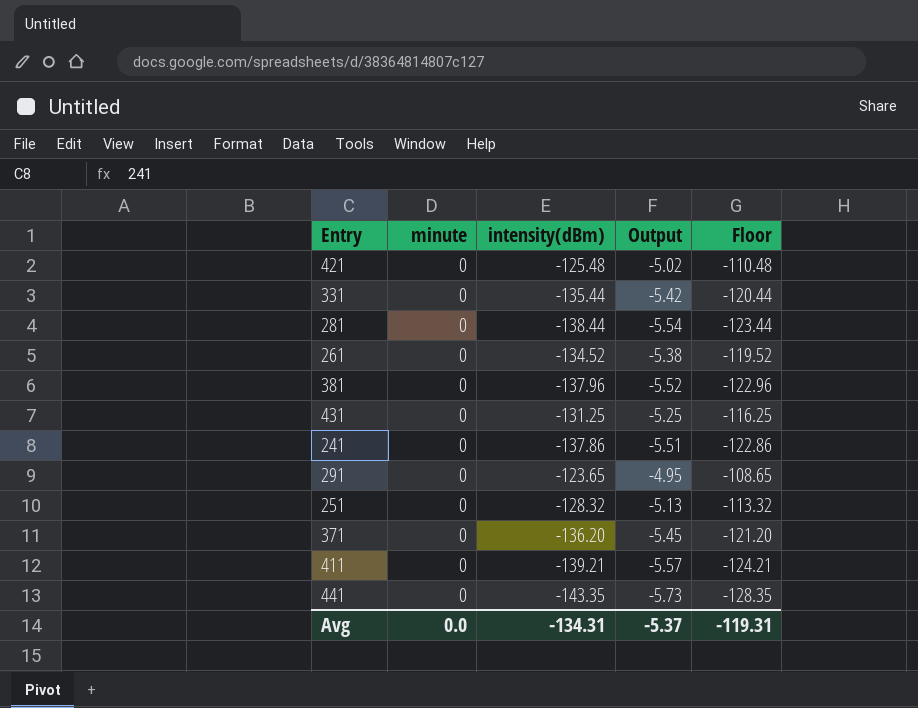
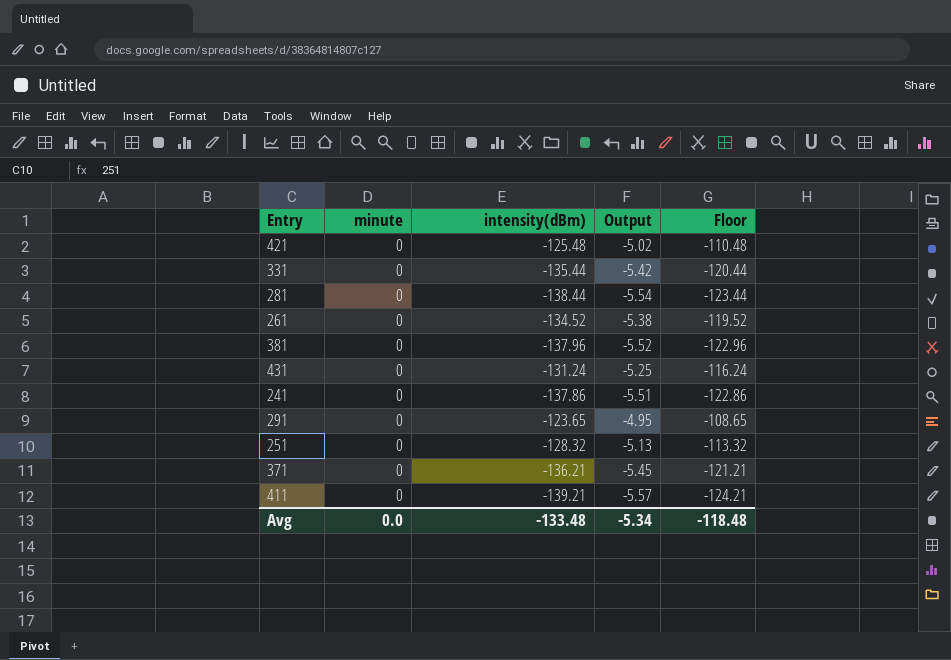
row 441: 0 | -143.35 | -5.73 | -128.35 -> none
431 | intensity(dBm): -131.25 -> -131.24
431 | Floor: -116.25 -> -116.24
371 | intensity(dBm): -136.20 -> -136.21
371 | Floor: -121.20 -> -121.21
Avg | intensity(dBm): -134.31 -> -133.48
Avg | Output: -5.37 -> -5.34
Avg | Floor: -119.31 -> -118.48

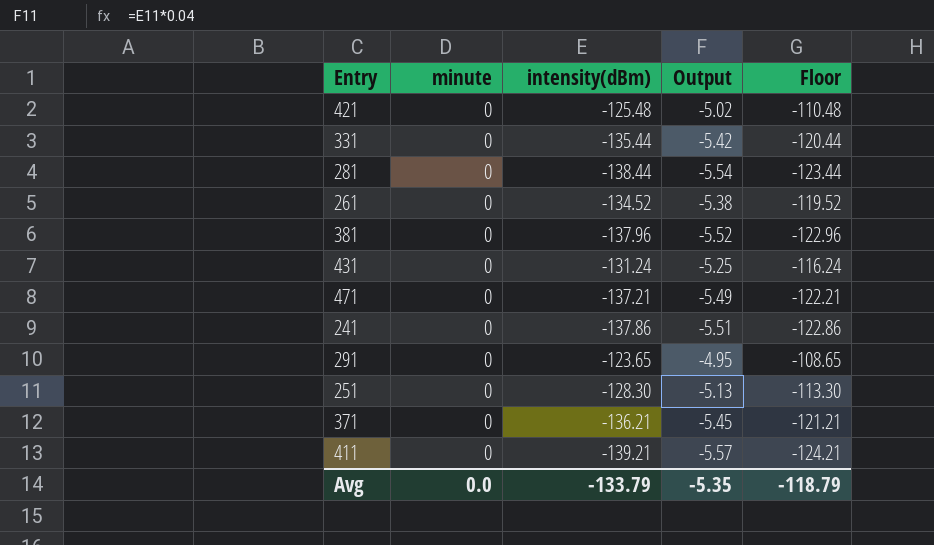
row 471: none -> 0 | -137.21 | -5.49 | -122.21
251 | intensity(dBm): -128.32 -> -128.30
251 | Floor: -113.32 -> -113.30
Avg | intensity(dBm): -133.48 -> -133.79
Avg | Output: -5.34 -> -5.35
Avg | Floor: -118.48 -> -118.79

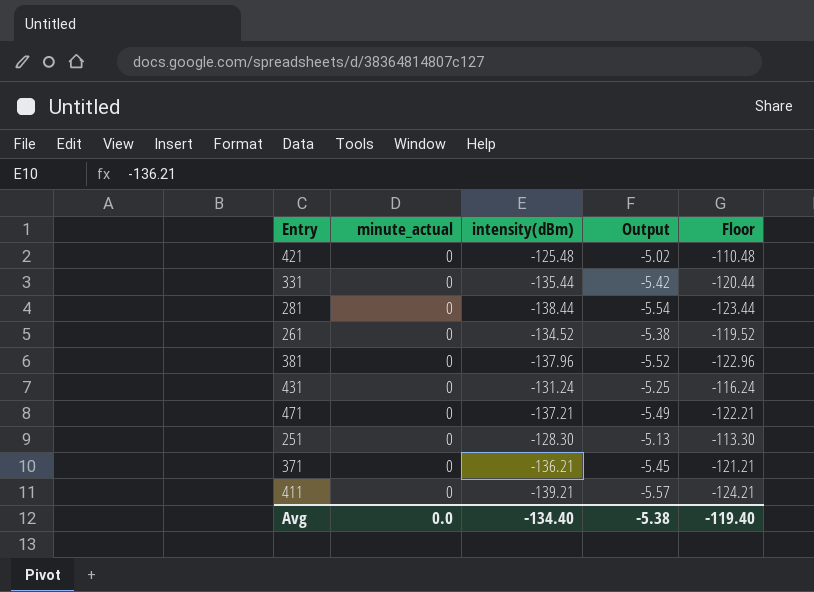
column name: minute -> minute_actual
row 241: 0 | -137.86 | -5.51 | -122.86 -> none
row 291: 0 | -123.65 | -4.95 | -108.65 -> none
Avg | intensity(dBm): -133.79 -> -134.40
Avg | Output: -5.35 -> -5.38
Avg | Floor: -118.79 -> -119.40

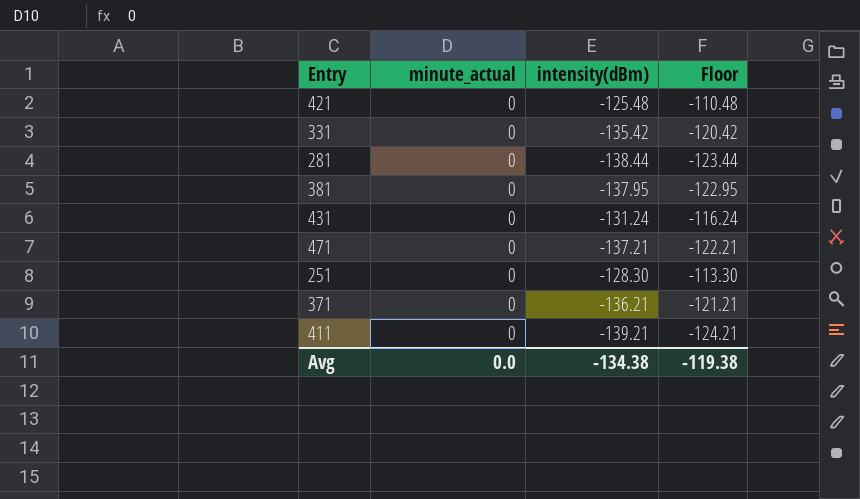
column Output | formula: [intensity(dBm)] * 0.04 -> none
row 261: 0 | -134.52 | -5.38 | -119.52 -> none
331 | intensity(dBm): -135.44 -> -135.42
331 | Floor: -120.44 -> -120.42
381 | intensity(dBm): -137.96 -> -137.95
381 | Floor: -122.96 -> -122.95
Avg | intensity(dBm): -134.40 -> -134.38
Avg | Floor: -119.40 -> -119.38

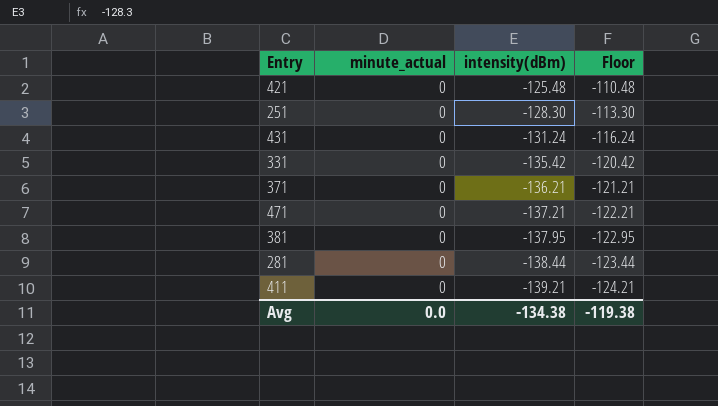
row order: none -> intensity(dBm) descending

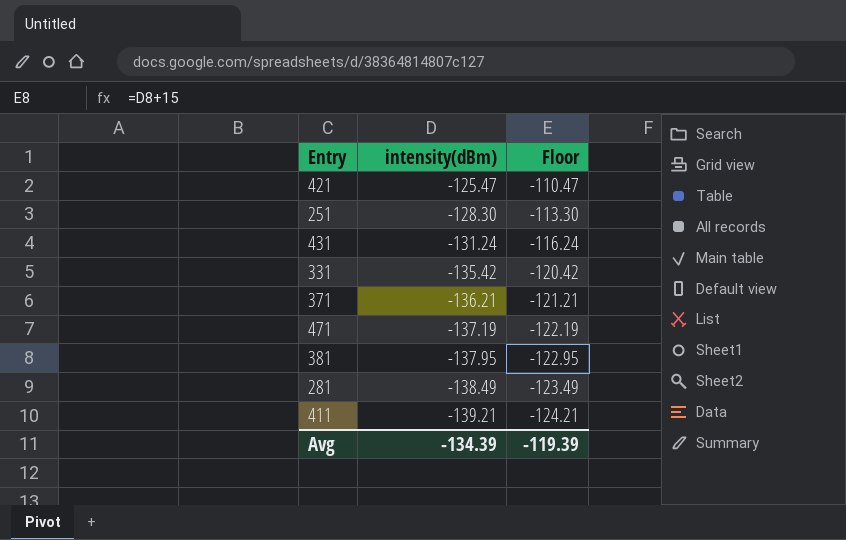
column minute_actual | position: 2 -> none
421 | intensity(dBm): -125.48 -> -125.47
421 | Floor: -110.48 -> -110.47
471 | intensity(dBm): -137.21 -> -137.19
471 | Floor: -122.21 -> -122.19
281 | intensity(dBm): -138.44 -> -138.49
281 | Floor: -123.44 -> -123.49
Avg | intensity(dBm): -134.38 -> -134.39
Avg | Floor: -119.38 -> -119.39

